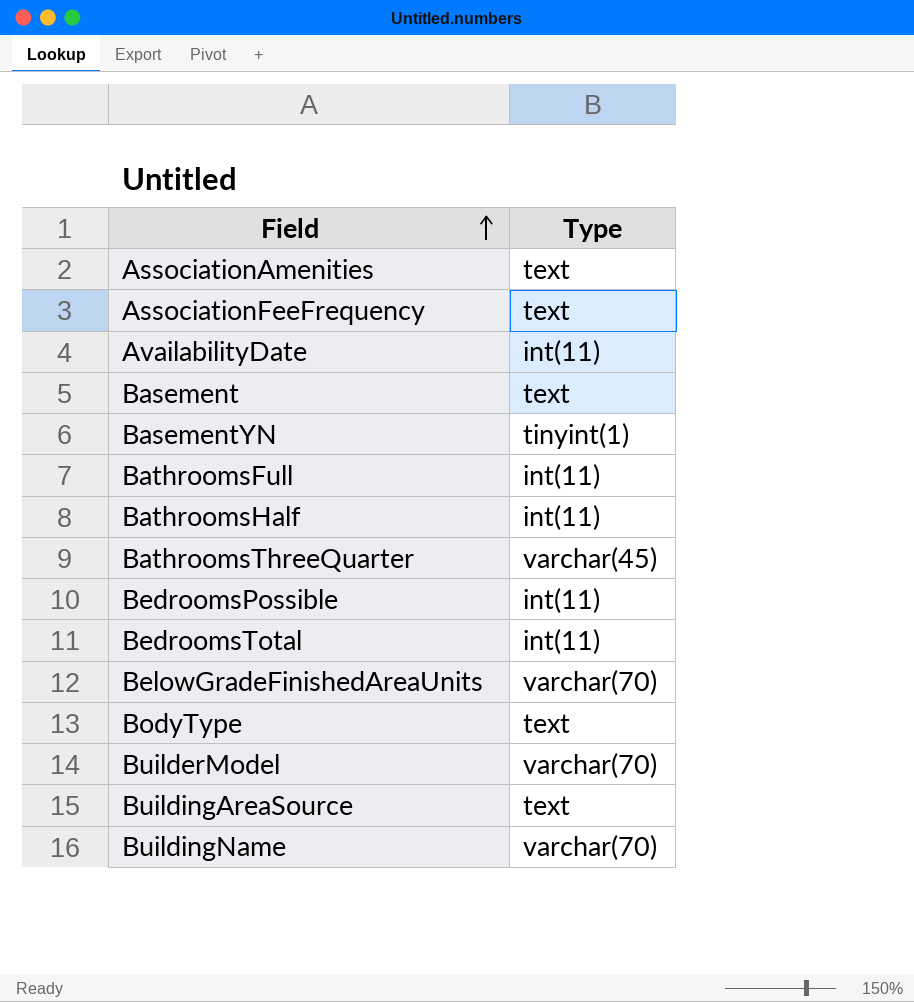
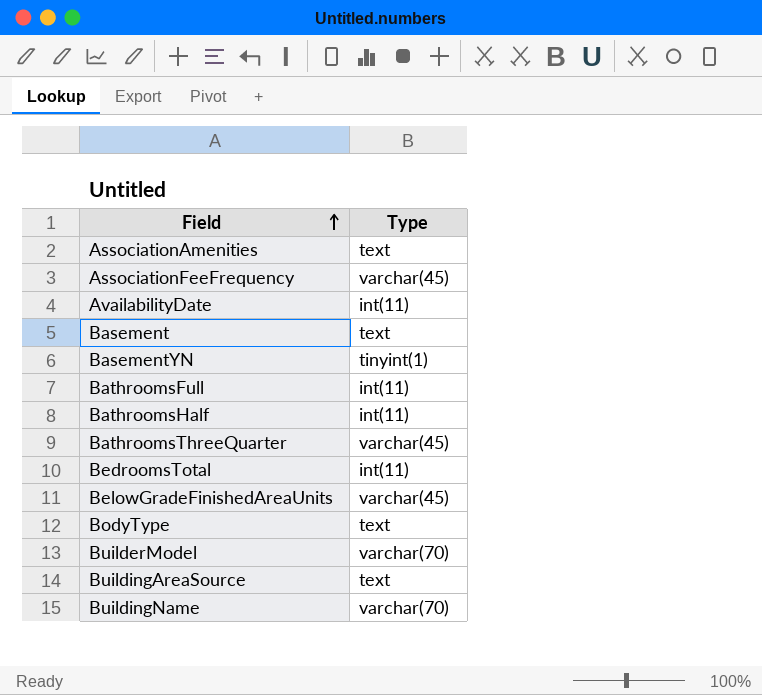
row BedroomsPossible: int(11) -> none
AssociationFeeFrequency | Type: text -> varchar(45)
BelowGradeFinishedAreaUnits | Type: varchar(70) -> varchar(45)

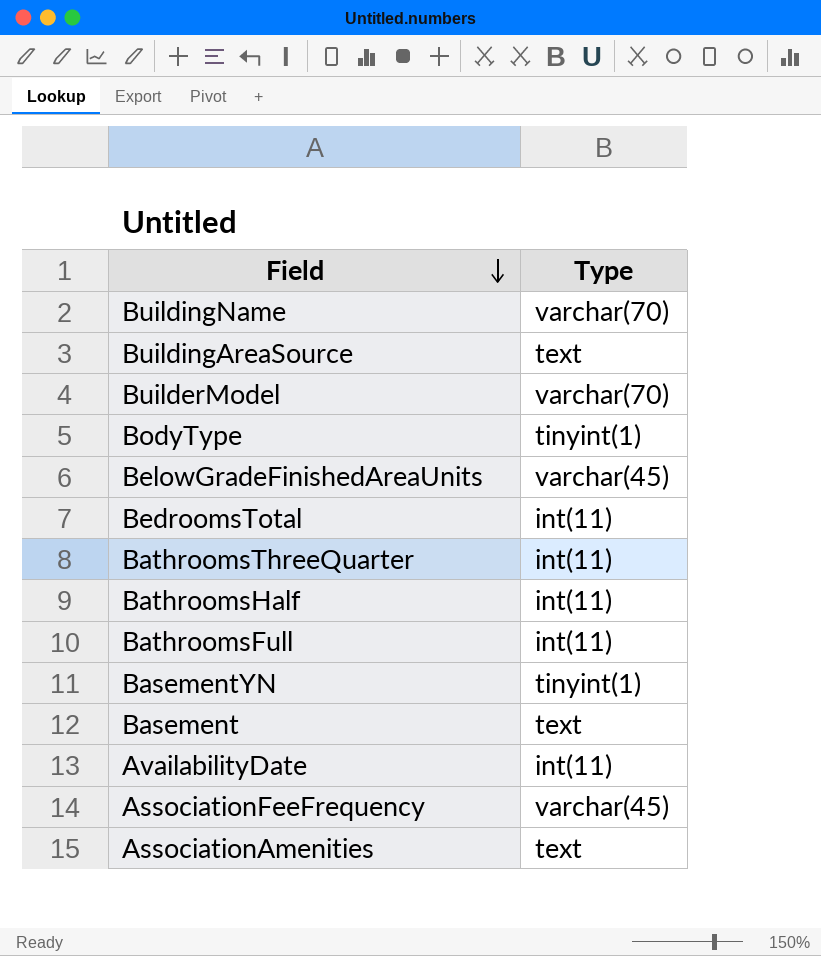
row order: Field ascending -> Field descending
BodyType | Type: text -> tinyint(1)
BathroomsThreeQuarter | Type: varchar(45) -> int(11)

